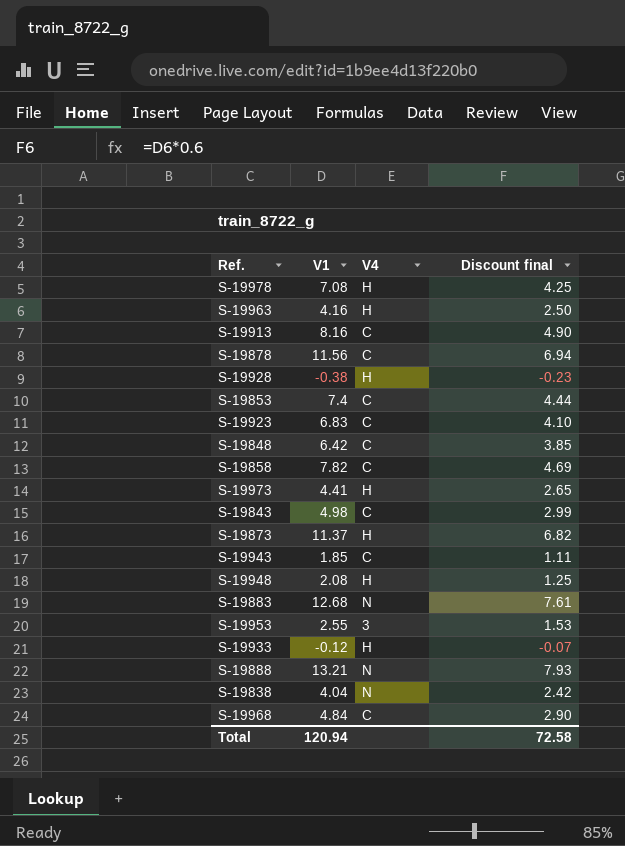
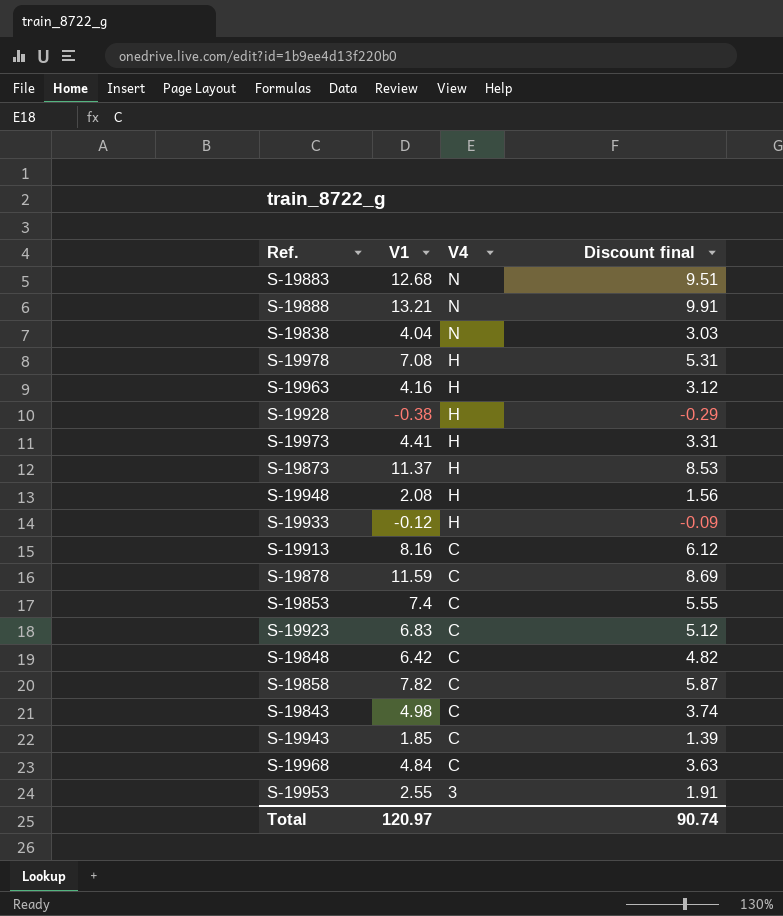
row order: none -> V4 descending
column Discount final | formula: [V1] * 0.6 -> [V1] * 0.75
S-19878 | V1: 11.56 -> 11.59
Total | V1: 120.94 -> 120.97
Total | Discount final: 72.58 -> 90.74

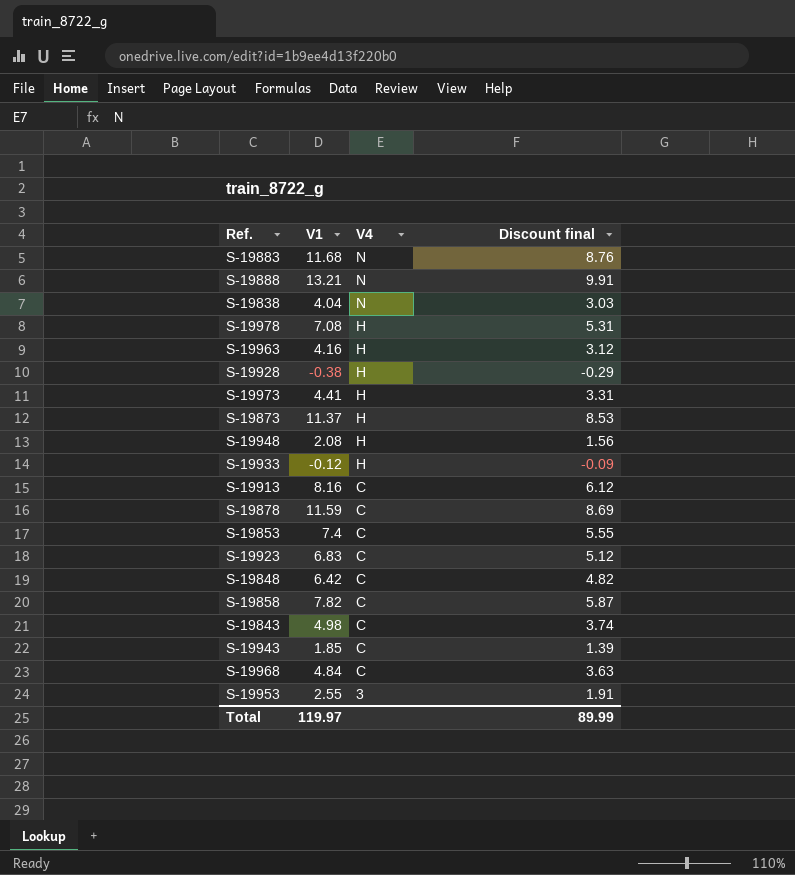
S-19883 | V1: 12.68 -> 11.68
S-19883 | Discount final: 9.51 -> 8.76
Total | V1: 120.97 -> 119.97
Total | Discount final: 90.74 -> 89.99

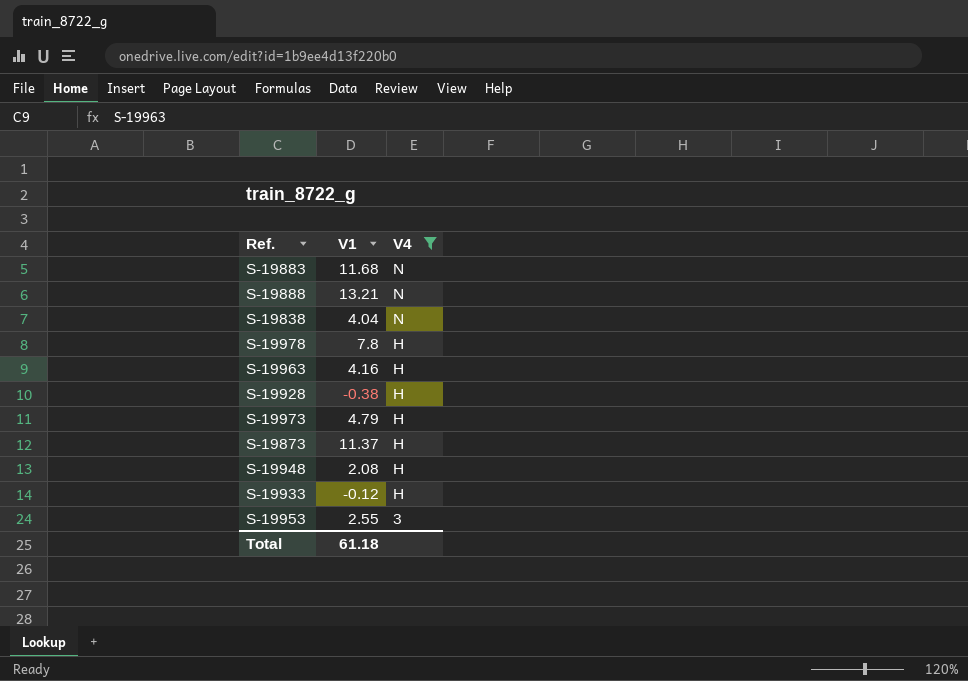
filter: none -> V4 != C
column Discount final | formula: [V1] * 0.75 -> none
S-19978 | V1: 7.08 -> 7.8
S-19973 | V1: 4.41 -> 4.79
Total | V1: 119.97 -> 61.18

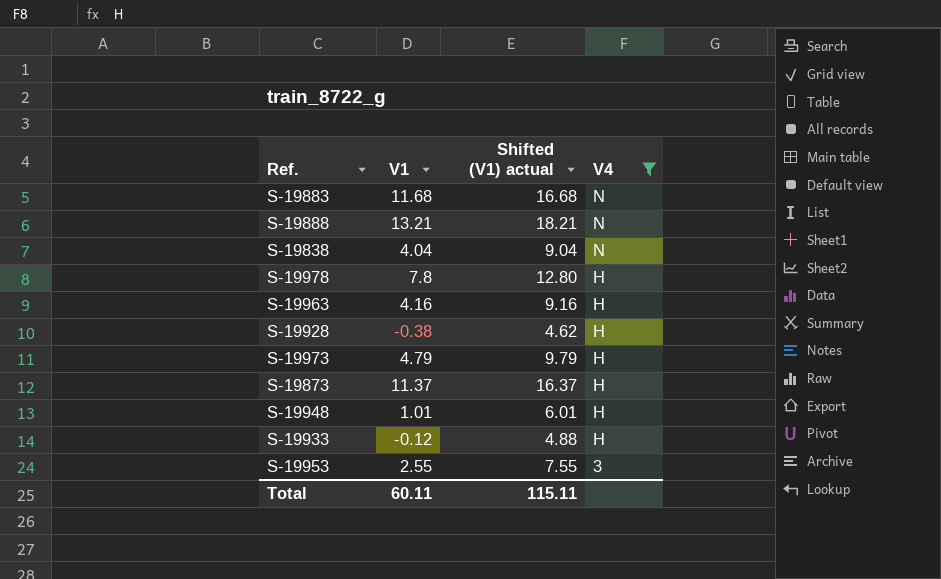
column Shifted (V1) actual | formula: none -> [V1] + 5
S-19948 | V1: 2.08 -> 1.01
Total | V1: 61.18 -> 60.11

